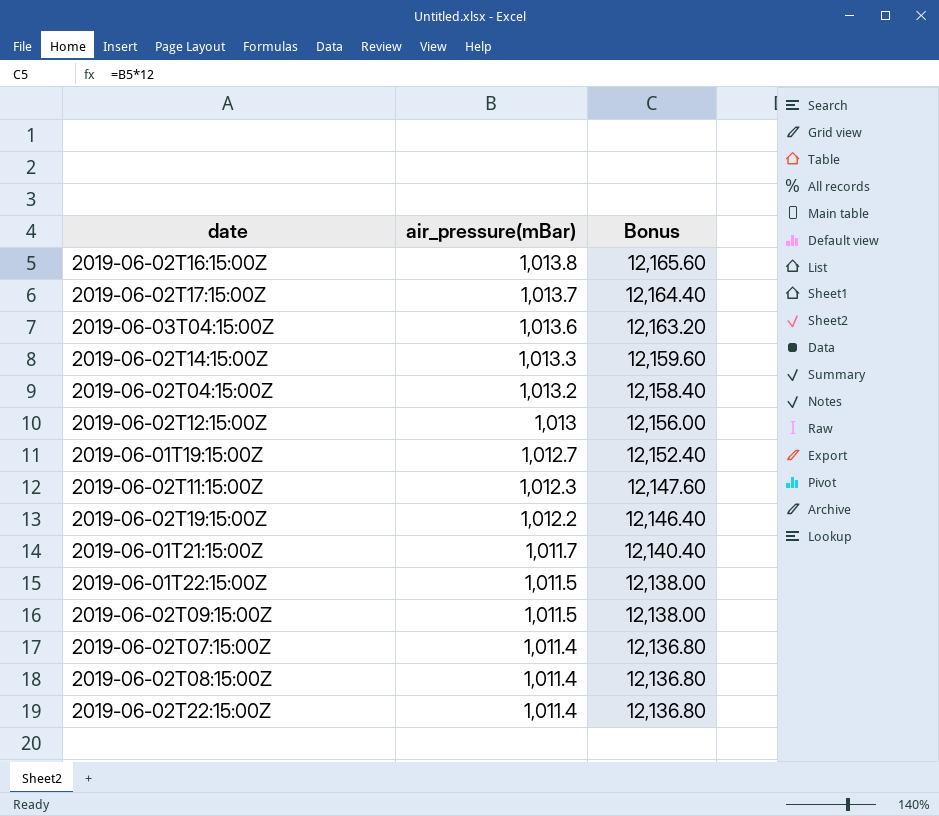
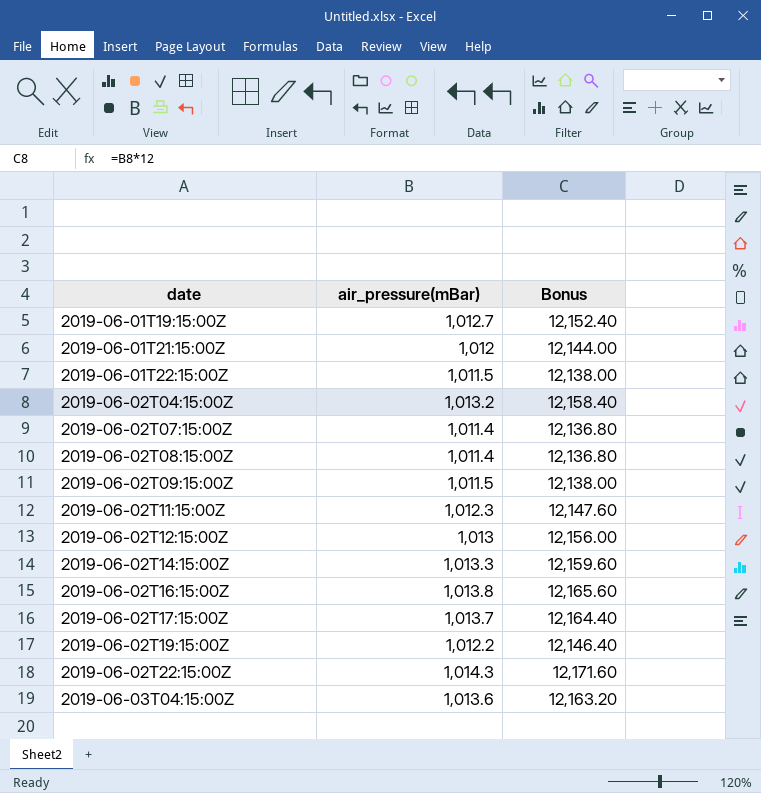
row order: air_pressure(mBar) descending -> date ascending
2019-06-01T21:15:00Z | air_pressure(mBar): 1,011.7 -> 1,012
2019-06-01T21:15:00Z | Bonus: 12,140.40 -> 12,144.00
2019-06-02T22:15:00Z | air_pressure(mBar): 1,011.4 -> 1,014.3
2019-06-02T22:15:00Z | Bonus: 12,136.80 -> 12,171.60

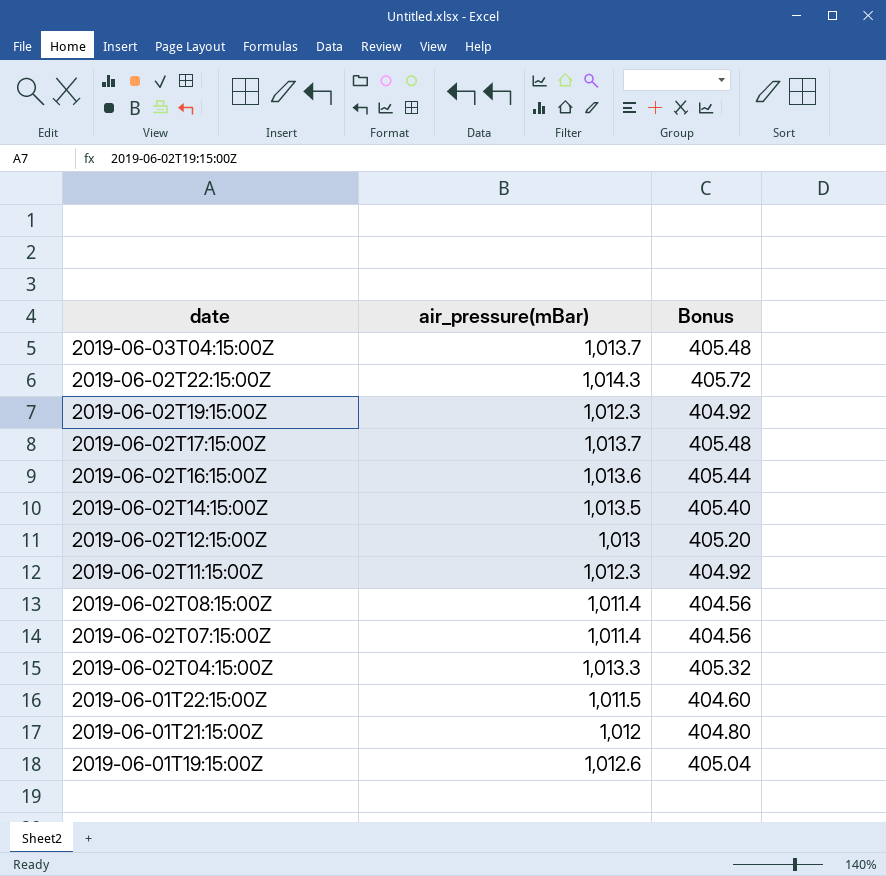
row order: date ascending -> date descending
column Bonus | formula: [air_pressure(mBar)] * 12 -> [air_pressure(mBar)] * 0.4
row 2019-06-02T09:15:00Z: 1,011.5 | 12,138.00 -> none
2019-06-03T04:15:00Z | air_pressure(mBar): 1,013.6 -> 1,013.7
2019-06-02T19:15:00Z | air_pressure(mBar): 1,012.2 -> 1,012.3
2019-06-02T16:15:00Z | air_pressure(mBar): 1,013.8 -> 1,013.6
2019-06-02T14:15:00Z | air_pressure(mBar): 1,013.3 -> 1,013.5
2019-06-02T04:15:00Z | air_pressure(mBar): 1,013.2 -> 1,013.3
2019-06-01T19:15:00Z | air_pressure(mBar): 1,012.7 -> 1,012.6

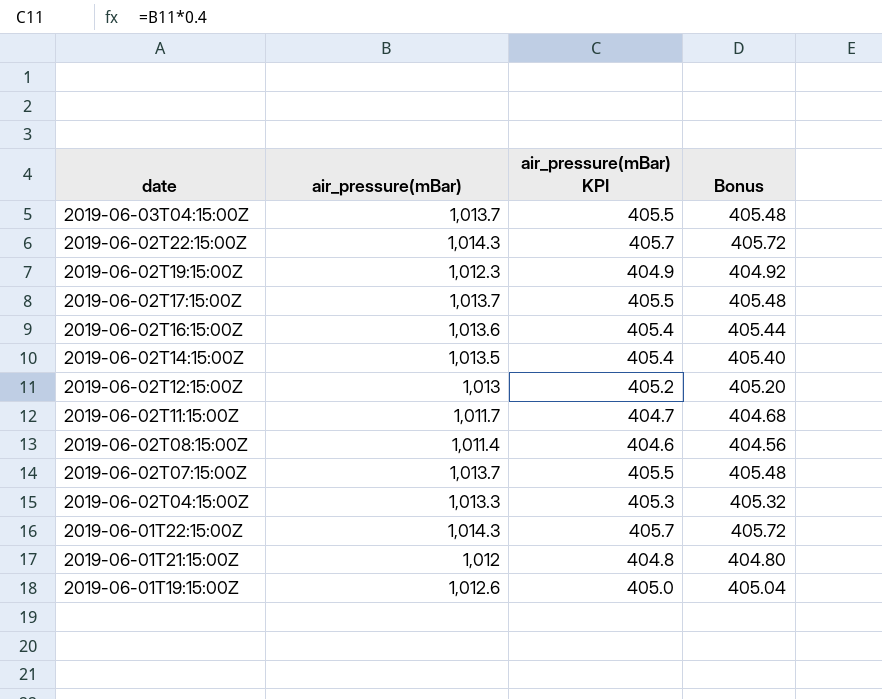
column air_pressure(mBar) KPI | formula: none -> [air_pressure(mBar)] * 0.4
2019-06-02T11:15:00Z | air_pressure(mBar): 1,012.3 -> 1,011.7
2019-06-02T11:15:00Z | Bonus: 404.92 -> 404.68
2019-06-02T07:15:00Z | air_pressure(mBar): 1,011.4 -> 1,013.7
2019-06-02T07:15:00Z | Bonus: 404.56 -> 405.48
2019-06-01T22:15:00Z | air_pressure(mBar): 1,011.5 -> 1,014.3
2019-06-01T22:15:00Z | Bonus: 404.60 -> 405.72

